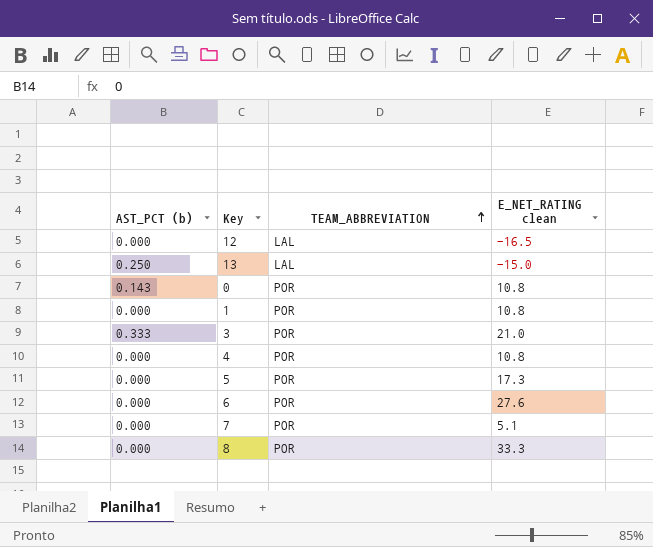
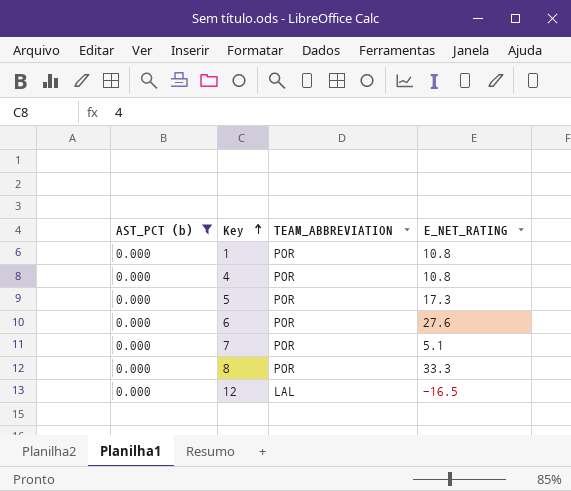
filter: none -> AST_PCT (b) = 0.000
row order: TEAM_ABBREVIATION ascending -> Key ascending
column name: E_NET_RATING clean -> E_NET_RATING

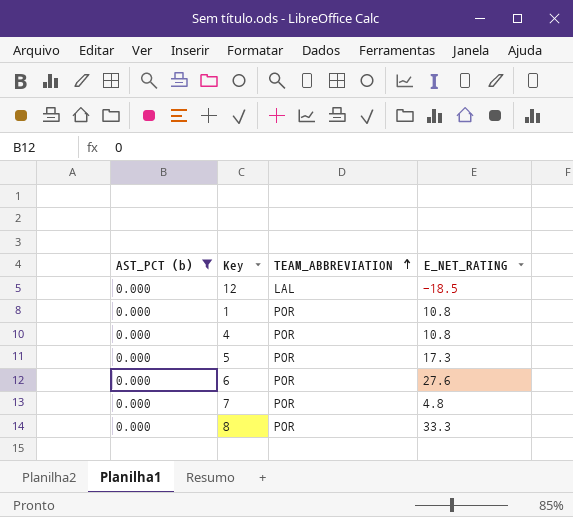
row order: Key ascending -> TEAM_ABBREVIATION ascending
12 | E_NET_RATING: -16.5 -> -18.5
7 | E_NET_RATING: 5.1 -> 4.8

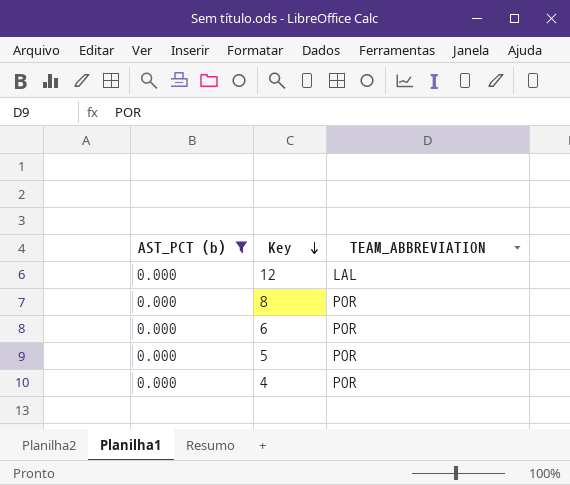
row order: TEAM_ABBREVIATION ascending -> Key descending
column E_NET_RATING | position: 4 -> none
row 1: 0.000 | POR | 10.8 -> none
row 7: 0.000 | POR | 4.8 -> none

